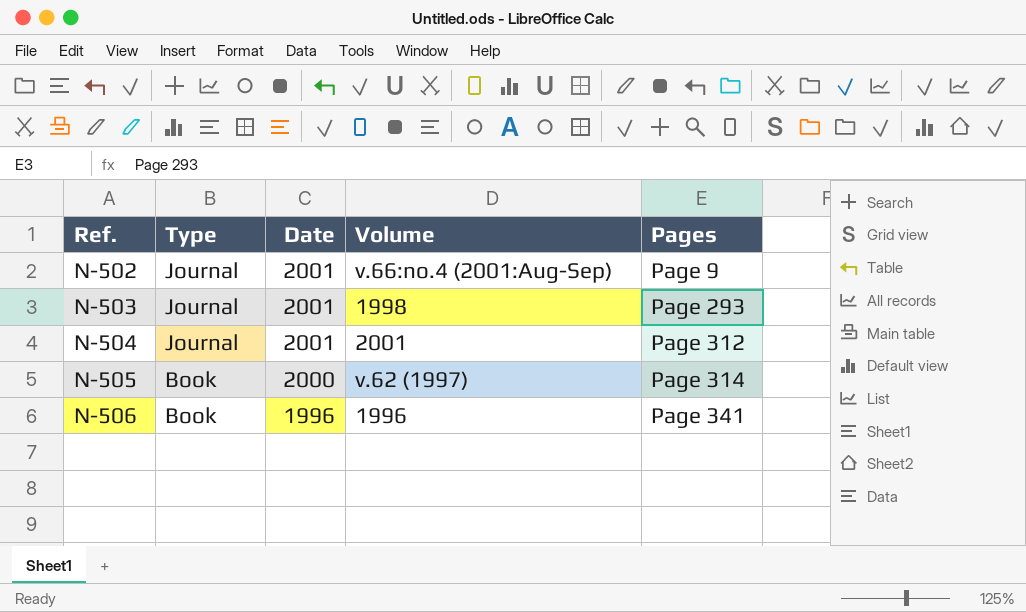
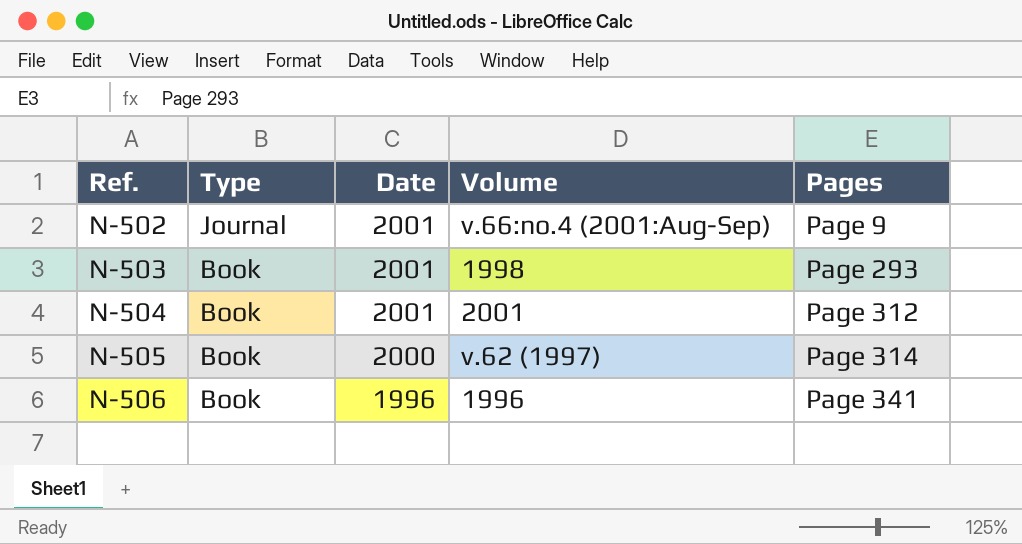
N-503 | Type: Journal -> Book
N-504 | Type: Journal -> Book

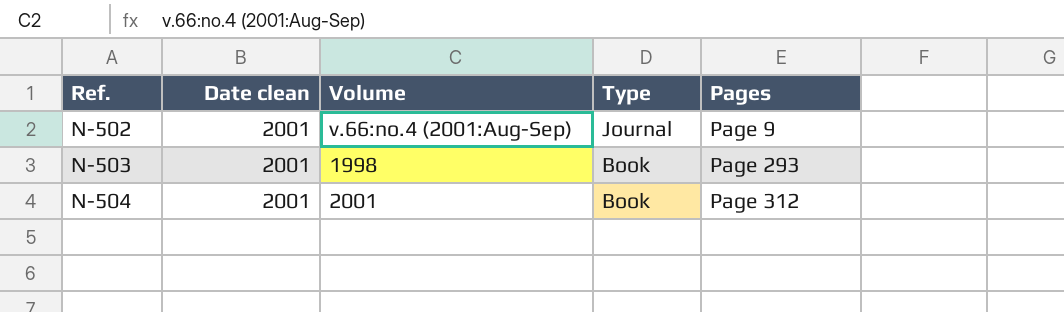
column name: Date -> Date clean
column Type | position: 2 -> 4
row N-505: Book | 2000 | v.62 (1997) | Page 314 -> none
row N-506: Book | 1996 | 1996 | Page 341 -> none

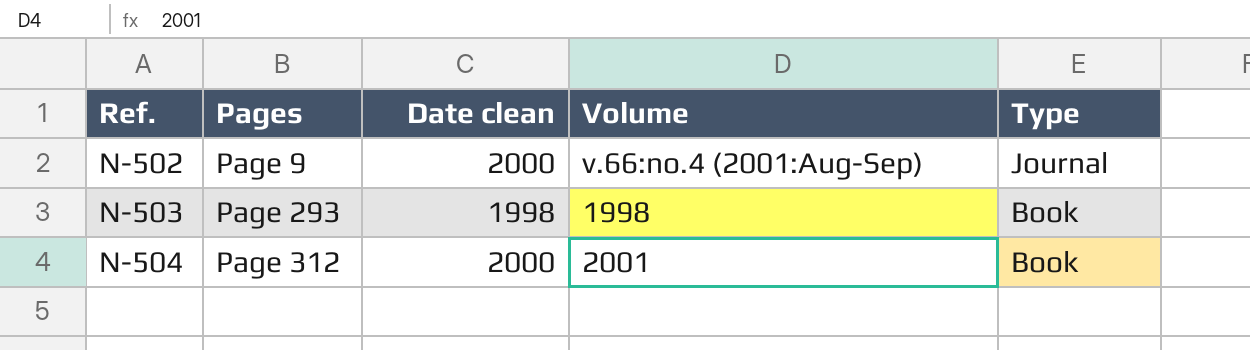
column Pages | position: 5 -> 2
N-502 | Date clean: 2001 -> 2000
N-503 | Date clean: 2001 -> 1998
N-504 | Date clean: 2001 -> 2000

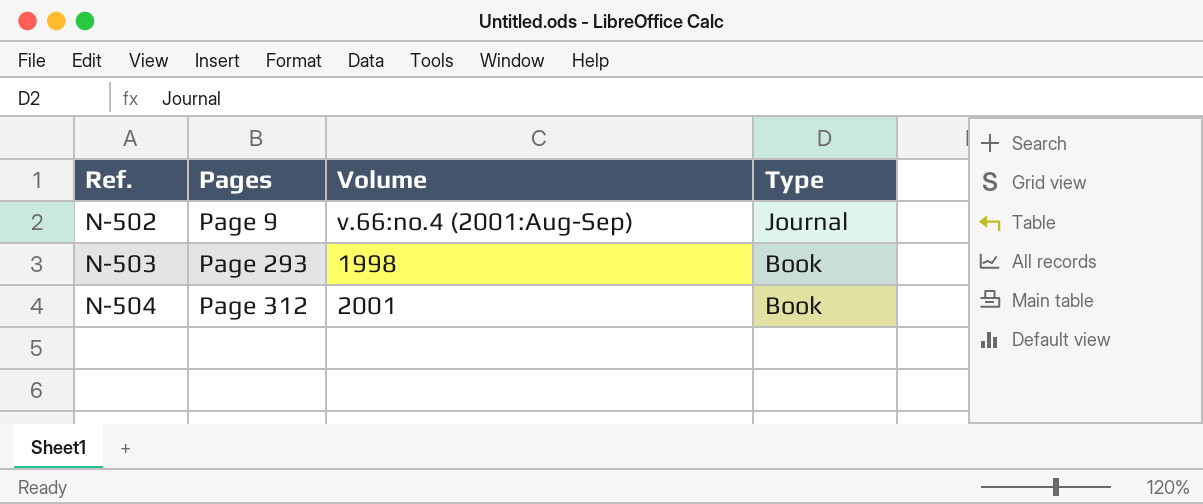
column Date clean | position: 3 -> none

